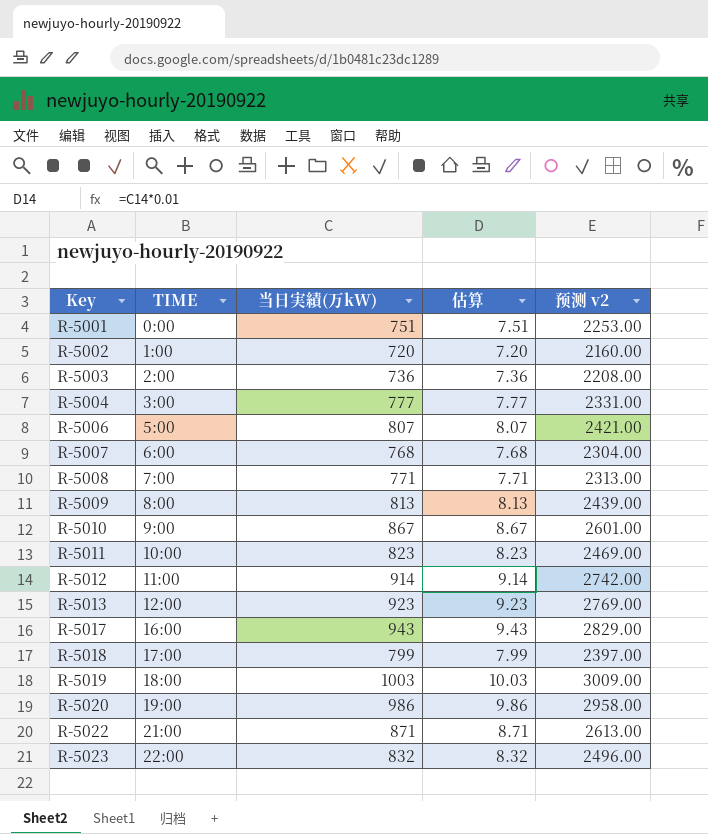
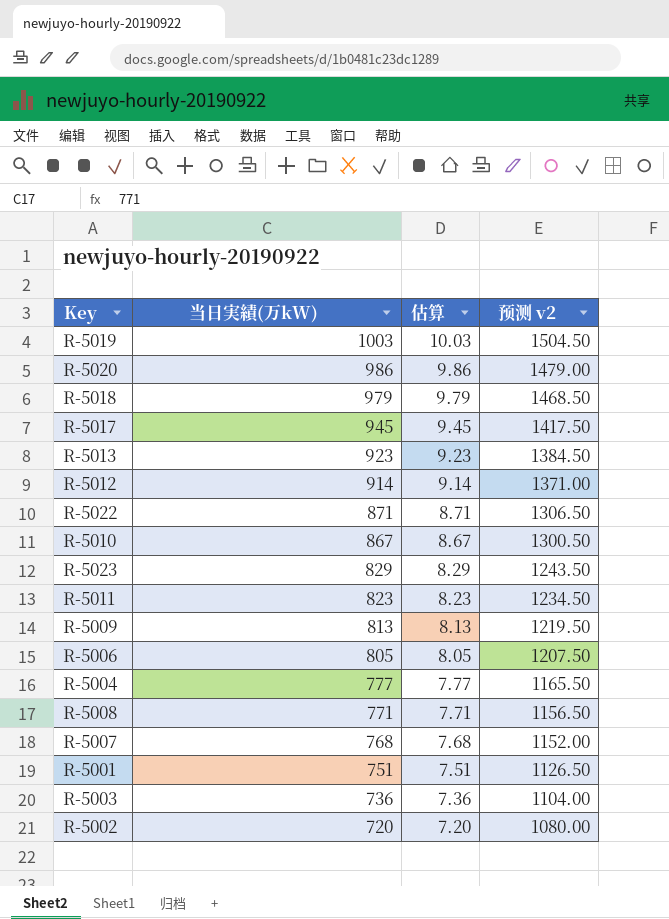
row order: Key ascending -> 当日実績(万kW) descending
column TIME | position: 2 -> none
column 预测 v2 | formula: [当日実績(万kW)] * 3 -> [当日実績(万kW)] * 1.5
R-5018 | 当日実績(万kW): 799 -> 979
R-5018 | 估算: 7.99 -> 9.79
R-5017 | 当日実績(万kW): 943 -> 945
R-5017 | 估算: 9.43 -> 9.45
R-5023 | 当日実績(万kW): 832 -> 829
R-5023 | 估算: 8.32 -> 8.29
R-5006 | 当日実績(万kW): 807 -> 805
R-5006 | 估算: 8.07 -> 8.05

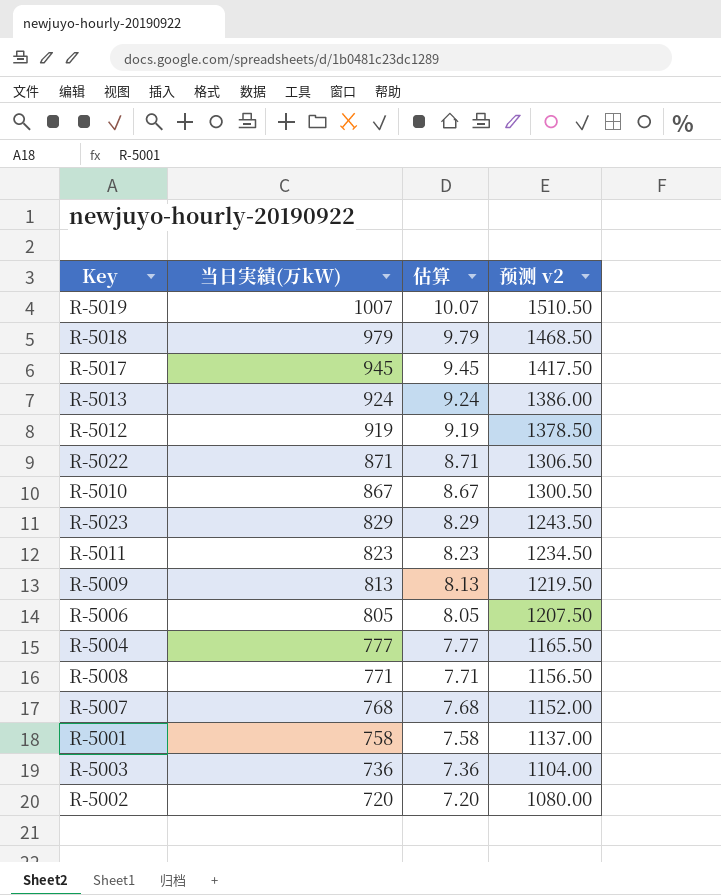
row R-5020: 986 | 9.86 | 1479.00 -> none
R-5019 | 当日実績(万kW): 1003 -> 1007
R-5019 | 估算: 10.03 -> 10.07
R-5019 | 预测 v2: 1504.50 -> 1510.50
R-5013 | 当日実績(万kW): 923 -> 924
R-5013 | 估算: 9.23 -> 9.24
R-5013 | 预测 v2: 1384.50 -> 1386.00
R-5012 | 当日実績(万kW): 914 -> 919
R-5012 | 估算: 9.14 -> 9.19
R-5012 | 预测 v2: 1371.00 -> 1378.50
R-5001 | 当日実績(万kW): 751 -> 758
R-5001 | 估算: 7.51 -> 7.58
R-5001 | 预测 v2: 1126.50 -> 1137.00

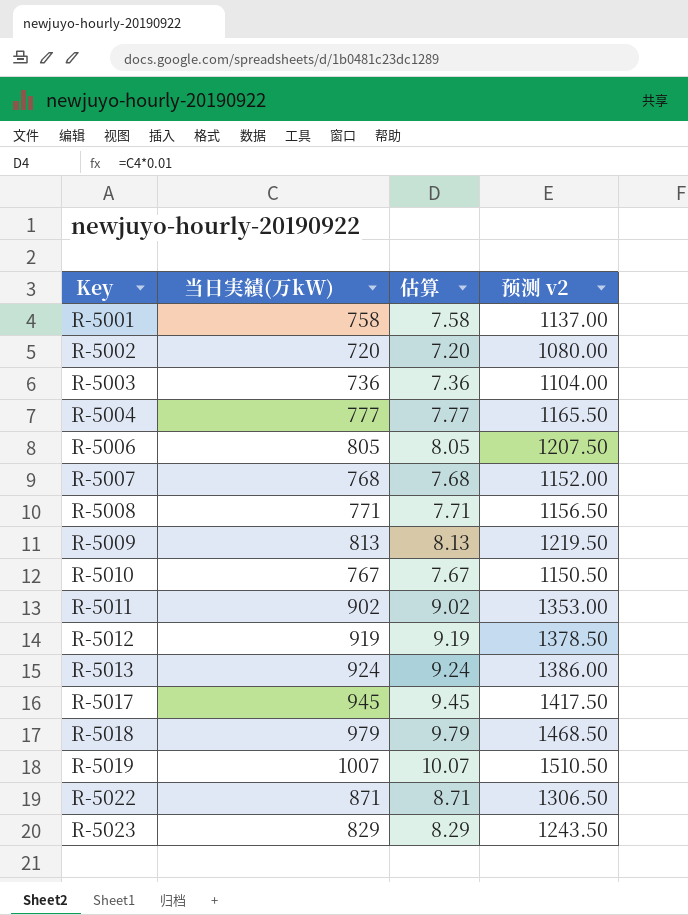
row order: 当日実績(万kW) descending -> Key ascending
R-5010 | 当日実績(万kW): 867 -> 767
R-5010 | 估算: 8.67 -> 7.67
R-5010 | 预测 v2: 1300.50 -> 1150.50
R-5011 | 当日実績(万kW): 823 -> 902
R-5011 | 估算: 8.23 -> 9.02
R-5011 | 预测 v2: 1234.50 -> 1353.00

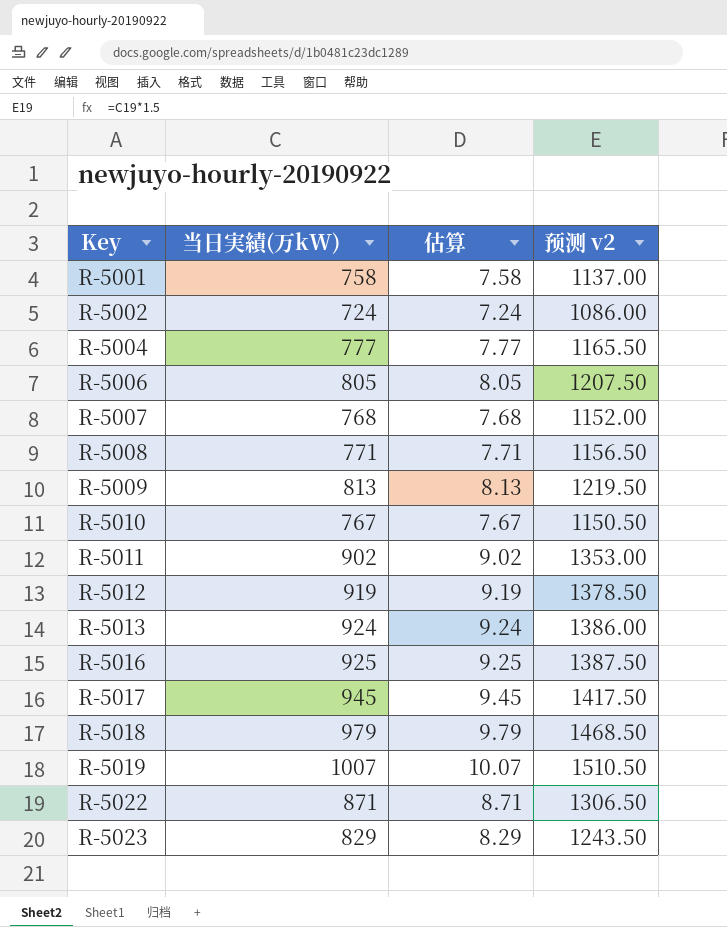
row R-5003: 736 | 7.36 | 1104.00 -> none
R-5002 | 当日実績(万kW): 720 -> 724
R-5002 | 估算: 7.20 -> 7.24
R-5002 | 预测 v2: 1080.00 -> 1086.00
row R-5016: none -> 925 | 9.25 | 1387.50

